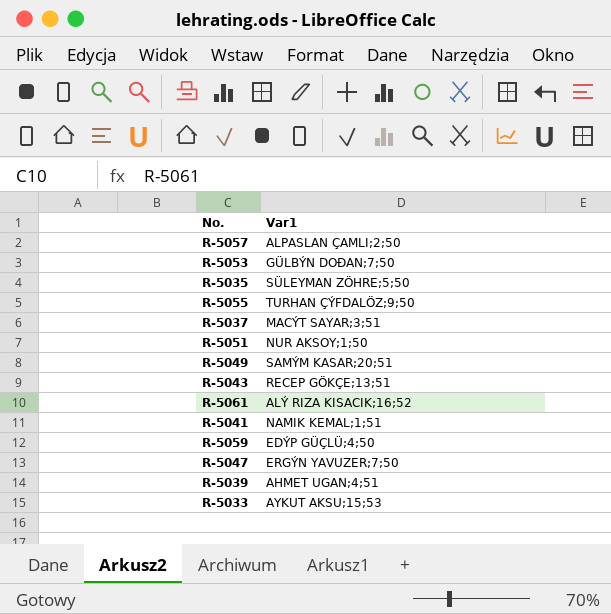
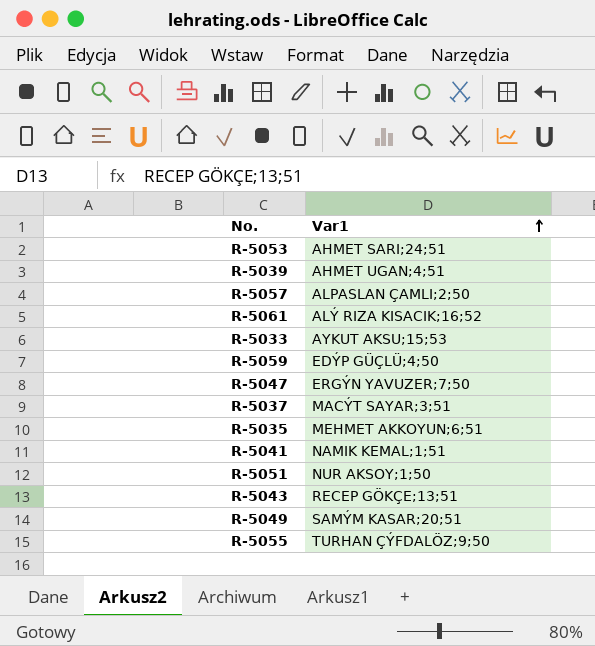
row order: none -> Var1 ascending
R-5053 | Var1: GÜLBÝN DOÐAN;7;50 -> AHMET SARI;24;51
R-5035 | Var1: SÜLEYMAN ZÖHRE;5;50 -> MEHMET AKKOYUN;6;51

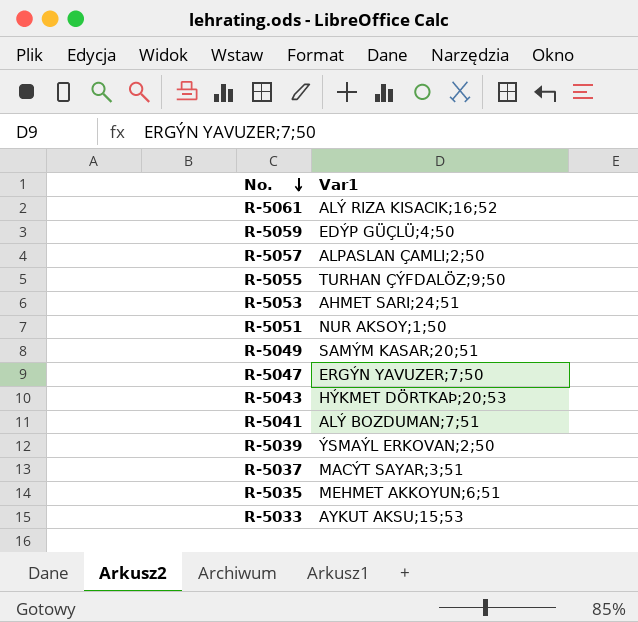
row order: Var1 ascending -> No. descending
R-5043 | Var1: RECEP GÖKÇE;13;51 -> HÝKMET DÖRTKAÞ;20;53
R-5041 | Var1: NAMIK KEMAL;1;51 -> ALÝ BOZDUMAN;7;51
R-5039 | Var1: AHMET UGAN;4;51 -> ÝSMAÝL ERKOVAN;2;50

